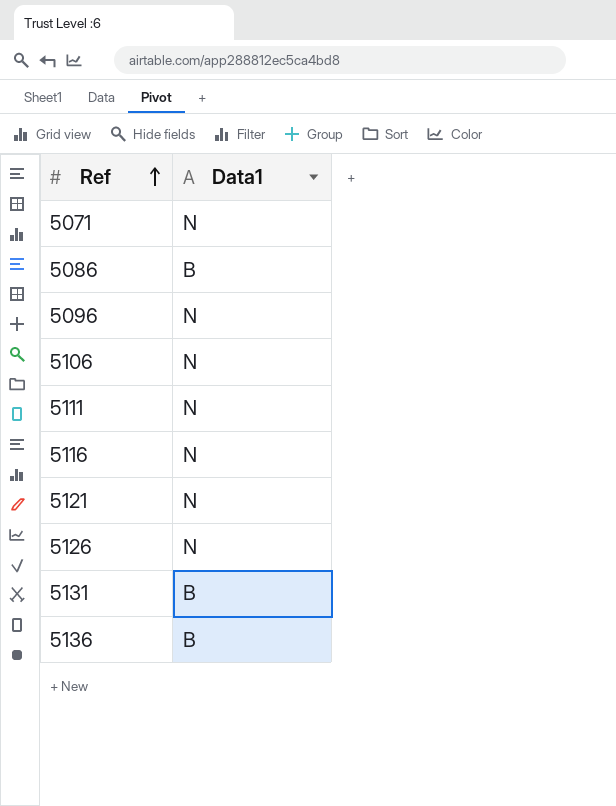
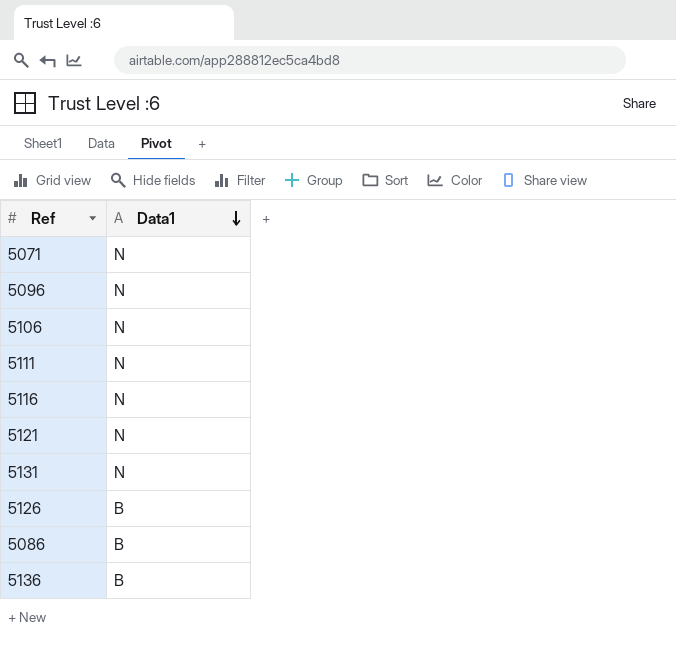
row order: Ref ascending -> Data1 descending
5131 | Data1: B -> N
5126 | Data1: N -> B

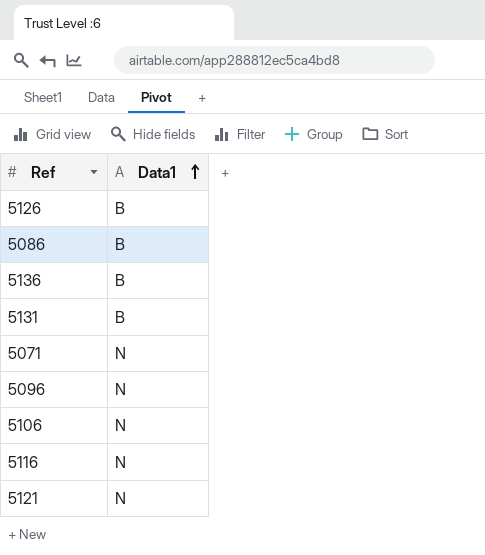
row order: Data1 descending -> Data1 ascending
row 5111: N -> none
5131 | Data1: N -> B

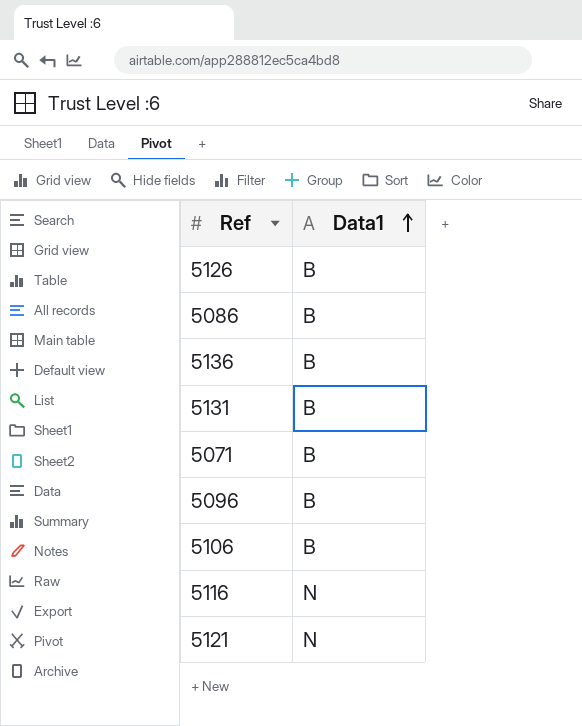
5071 | Data1: N -> B
5096 | Data1: N -> B
5106 | Data1: N -> B

